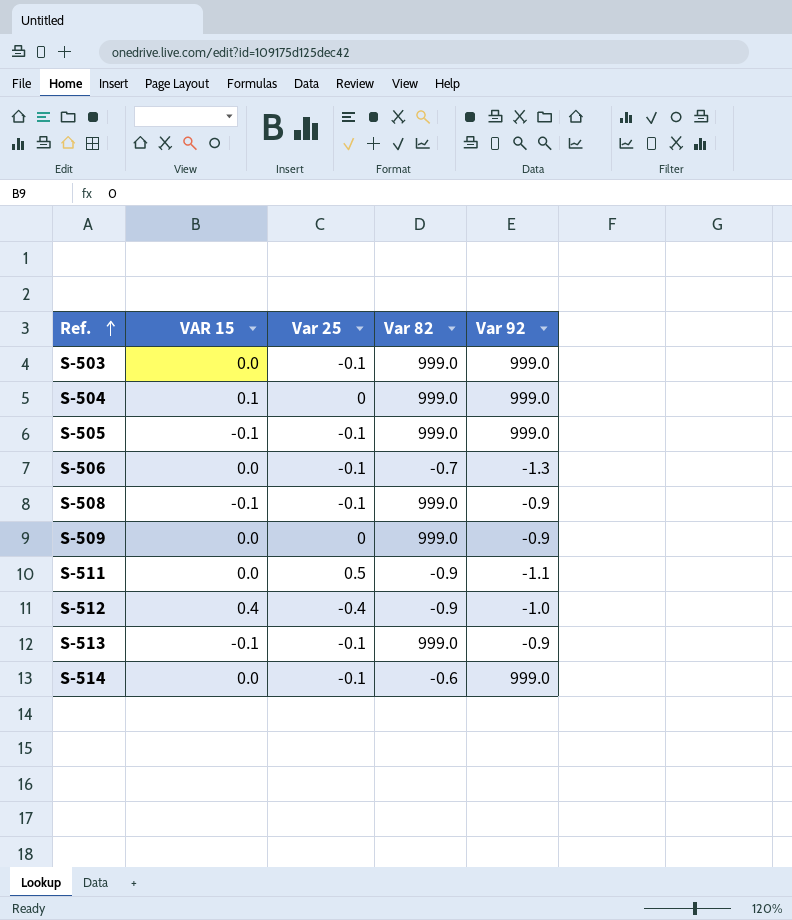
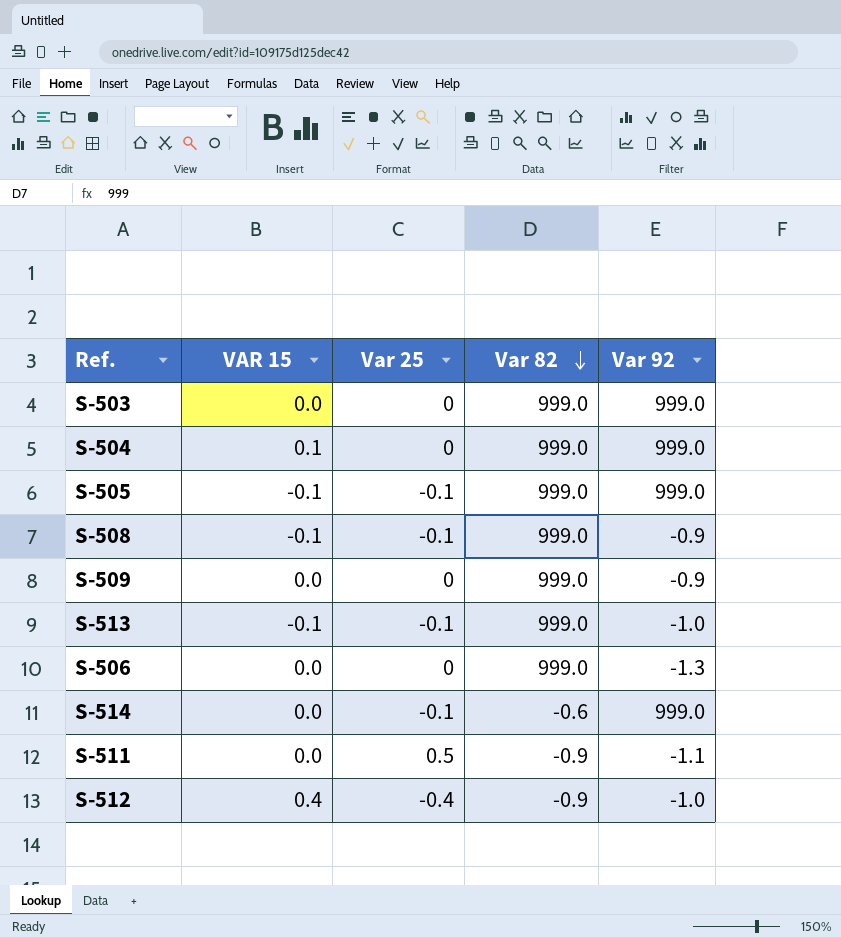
row order: Ref. ascending -> Var 82 descending
S-503 | Var 25: -0.1 -> 0
S-513 | Var 92: -0.9 -> -1.0
S-506 | Var 25: -0.1 -> 0
S-506 | Var 82: -0.7 -> 999.0

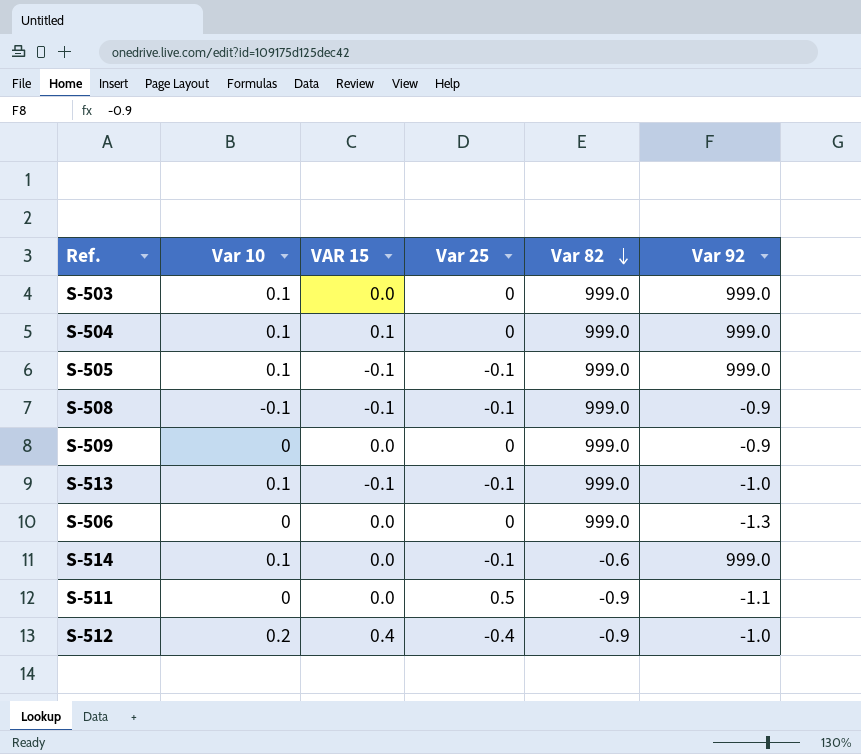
column Var 10 | position: none -> 2

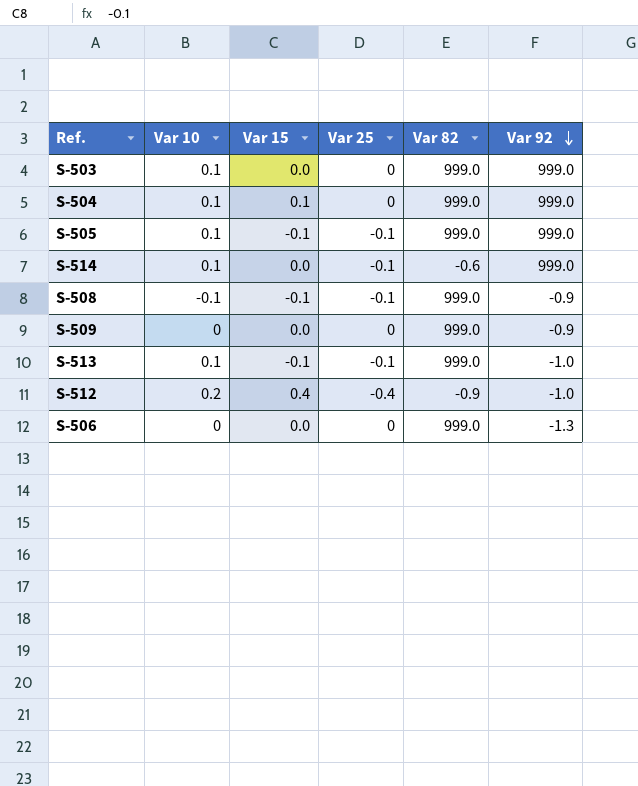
row order: Var 82 descending -> Var 92 descending
column name: VAR 15 -> Var 15
row S-511: 0 | 0.0 | 0.5 | -0.9 | -1.1 -> none

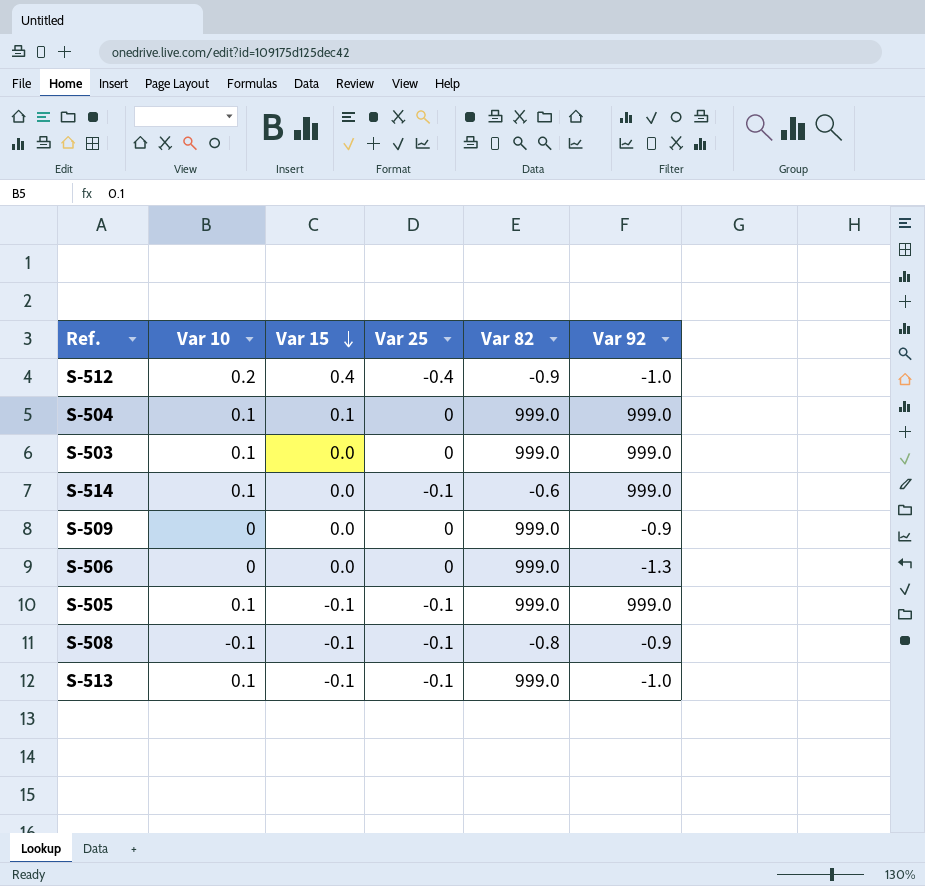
row order: Var 92 descending -> Var 15 descending
S-508 | Var 82: 999.0 -> -0.8

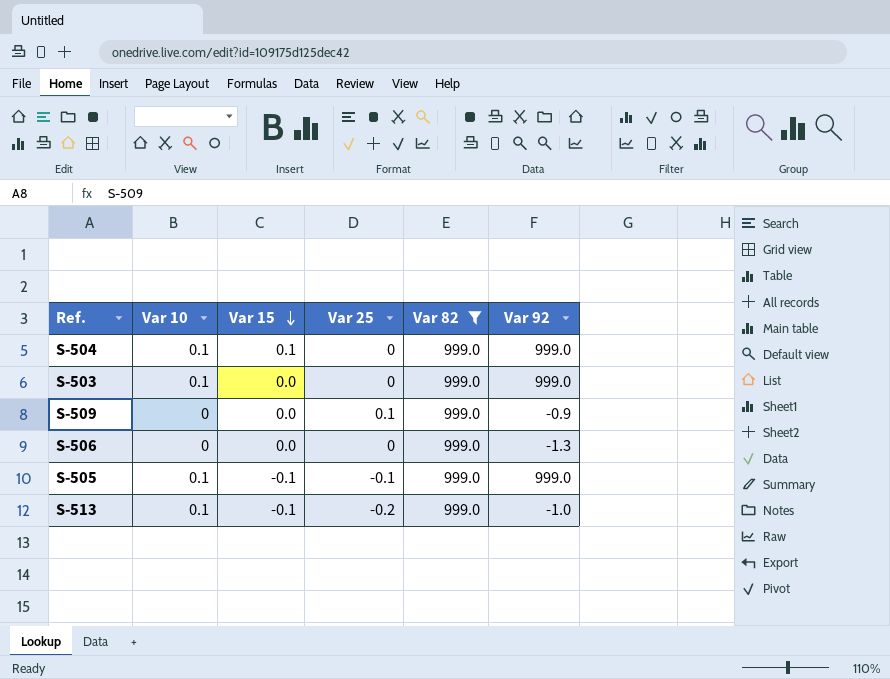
filter: none -> Var 82 = 999.0
S-509 | Var 25: 0 -> 0.1
S-513 | Var 25: -0.1 -> -0.2

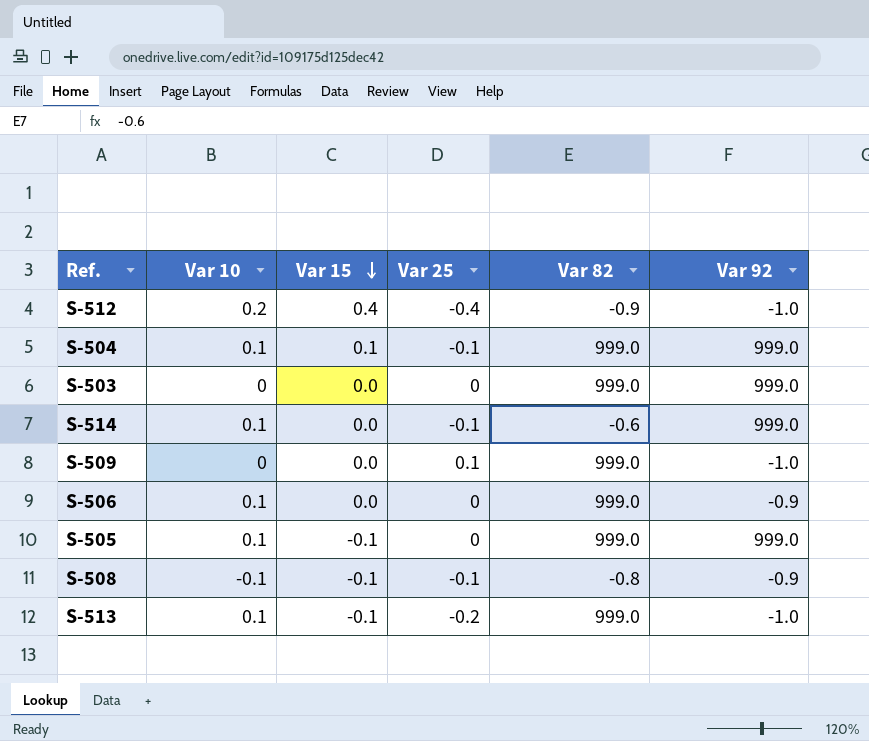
filter: Var 82 = 999.0 -> none
S-504 | Var 25: 0 -> -0.1
S-503 | Var 10: 0.1 -> 0
S-509 | Var 92: -0.9 -> -1.0
S-506 | Var 10: 0 -> 0.1
S-506 | Var 92: -1.3 -> -0.9
S-505 | Var 25: -0.1 -> 0

